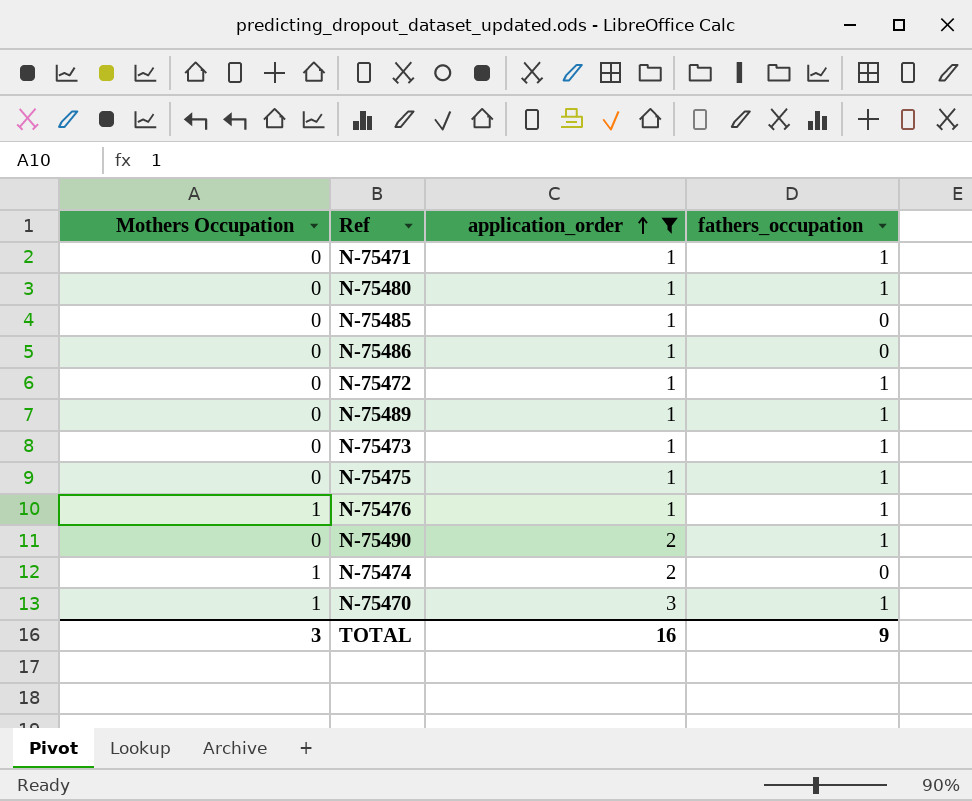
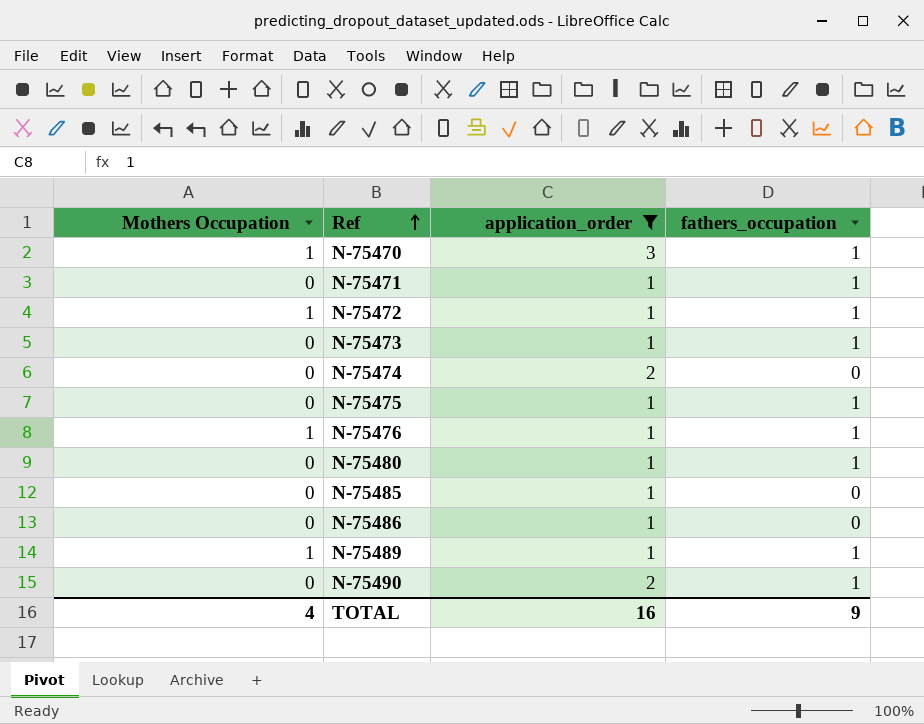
row order: application_order ascending -> Ref ascending
N-75472 | Mothers Occupation: 0 -> 1
N-75474 | Mothers Occupation: 1 -> 0
N-75489 | Mothers Occupation: 0 -> 1
TOTAL | Mothers Occupation: 3 -> 4

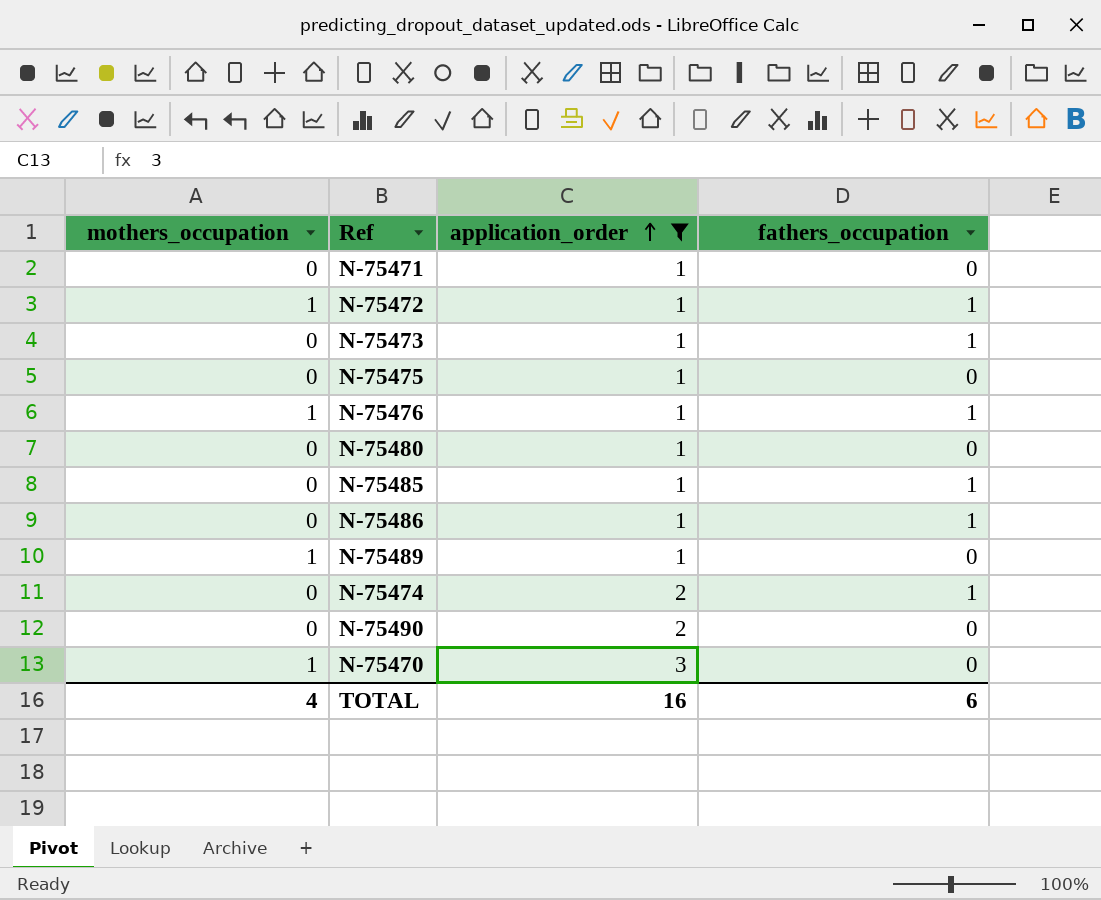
row order: Ref ascending -> application_order ascending
column name: Mothers Occupation -> mothers_occupation
N-75471 | fathers_occupation: 1 -> 0
N-75475 | fathers_occupation: 1 -> 0
N-75480 | fathers_occupation: 1 -> 0
N-75485 | fathers_occupation: 0 -> 1
N-75486 | fathers_occupation: 0 -> 1
N-75489 | fathers_occupation: 1 -> 0
N-75474 | fathers_occupation: 0 -> 1
N-75490 | fathers_occupation: 1 -> 0
N-75470 | fathers_occupation: 1 -> 0
TOTAL | fathers_occupation: 9 -> 6

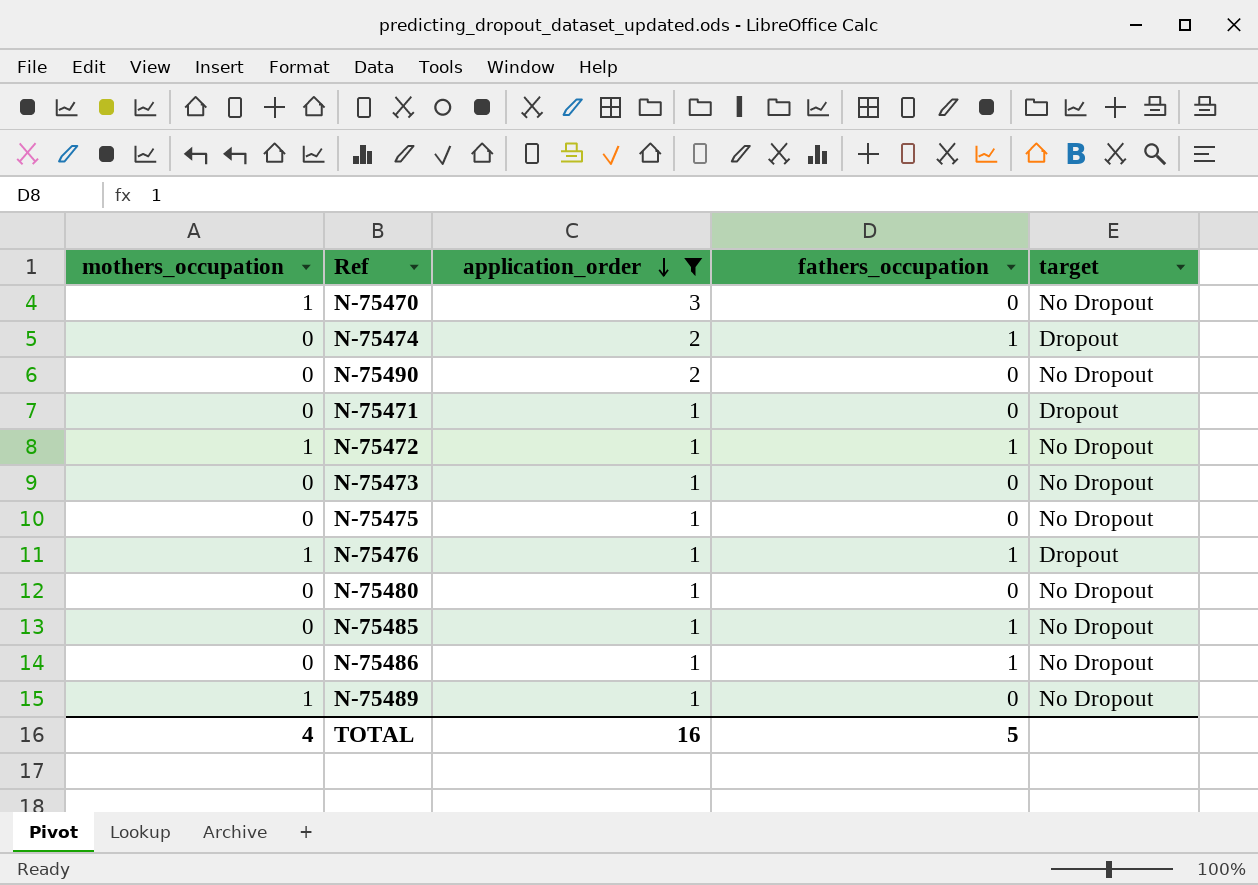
row order: application_order ascending -> application_order descending
column target | position: none -> 5
N-75473 | fathers_occupation: 1 -> 0
TOTAL | fathers_occupation: 6 -> 5

